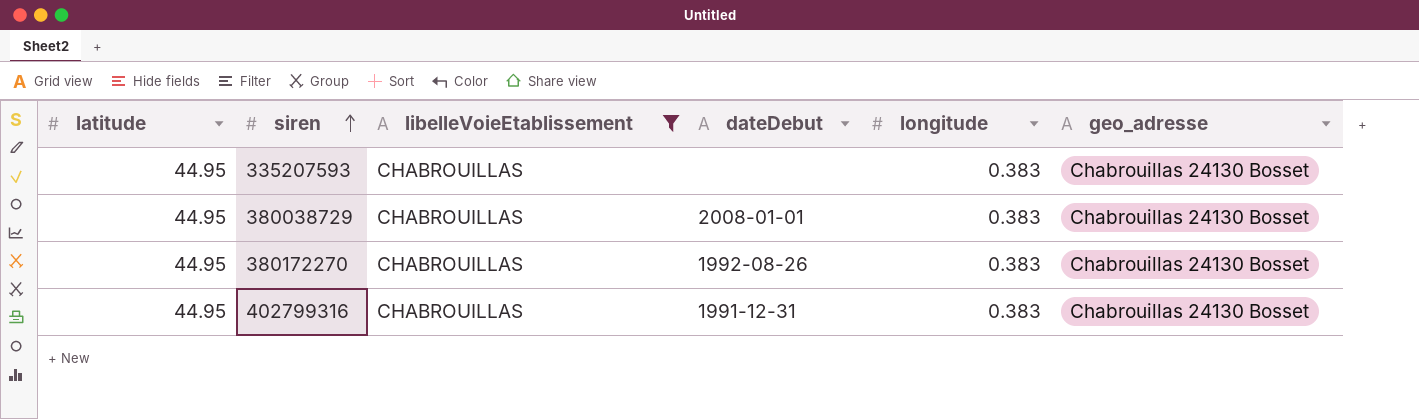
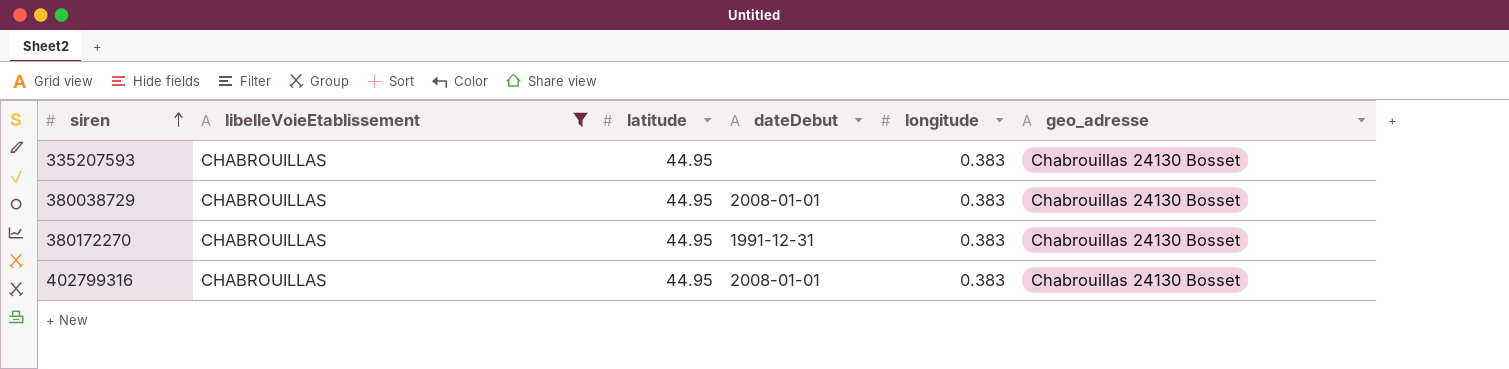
column latitude | position: 1 -> 3
380172270 | dateDebut: 1992-08-26 -> 1991-12-31
402799316 | dateDebut: 1991-12-31 -> 2008-01-01

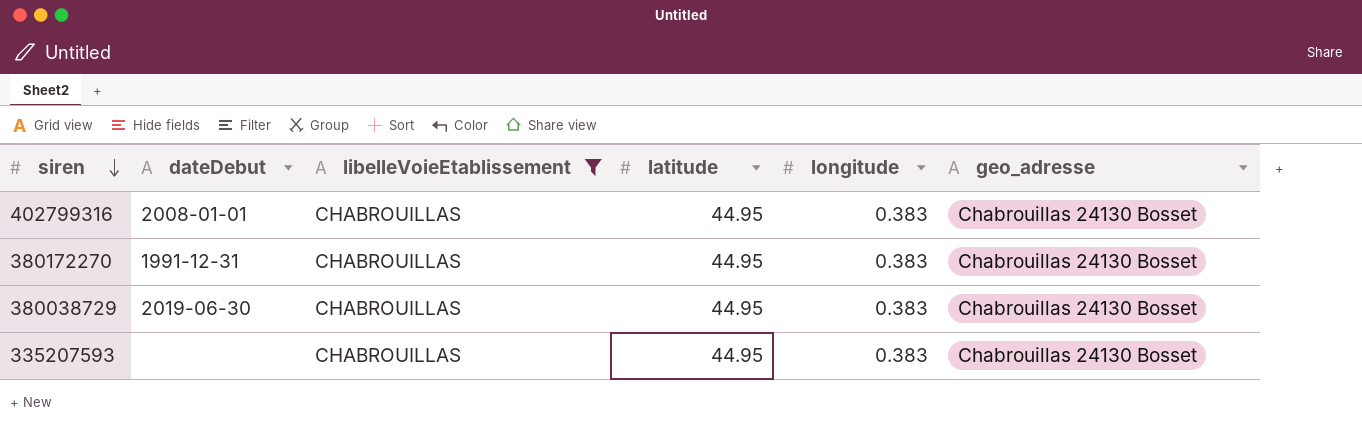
row order: siren ascending -> siren descending
column dateDebut | position: 4 -> 2
380038729 | dateDebut: 2008-01-01 -> 2019-06-30

